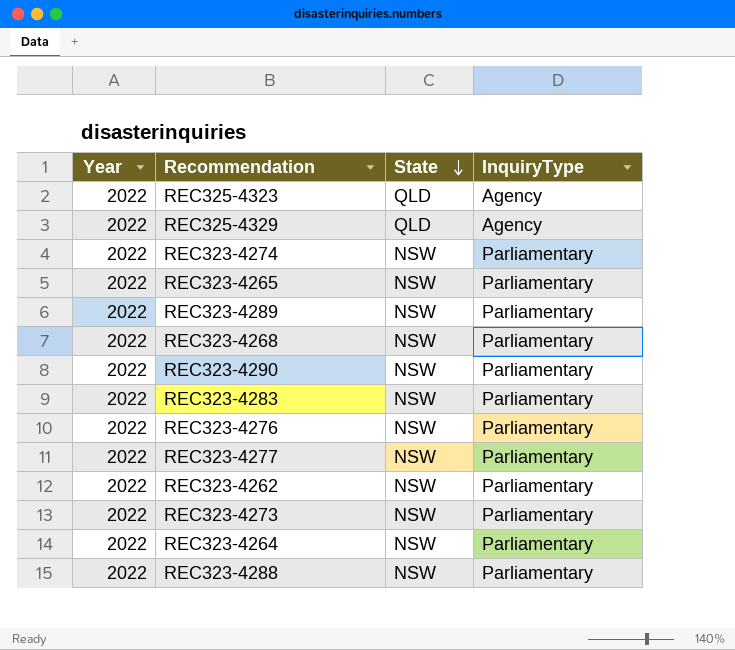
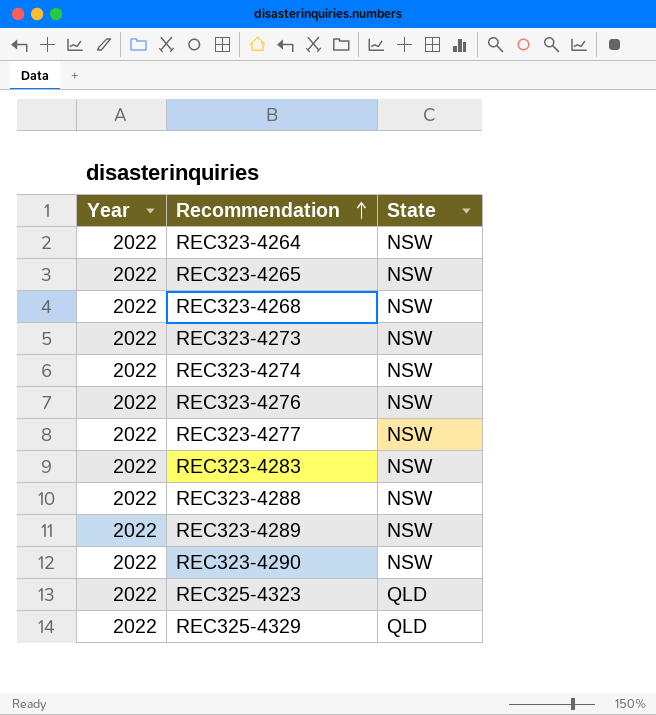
row order: State descending -> Recommendation ascending
column InquiryType | position: 4 -> none
row REC323-4262: 2022 | NSW | Parliamentary -> none

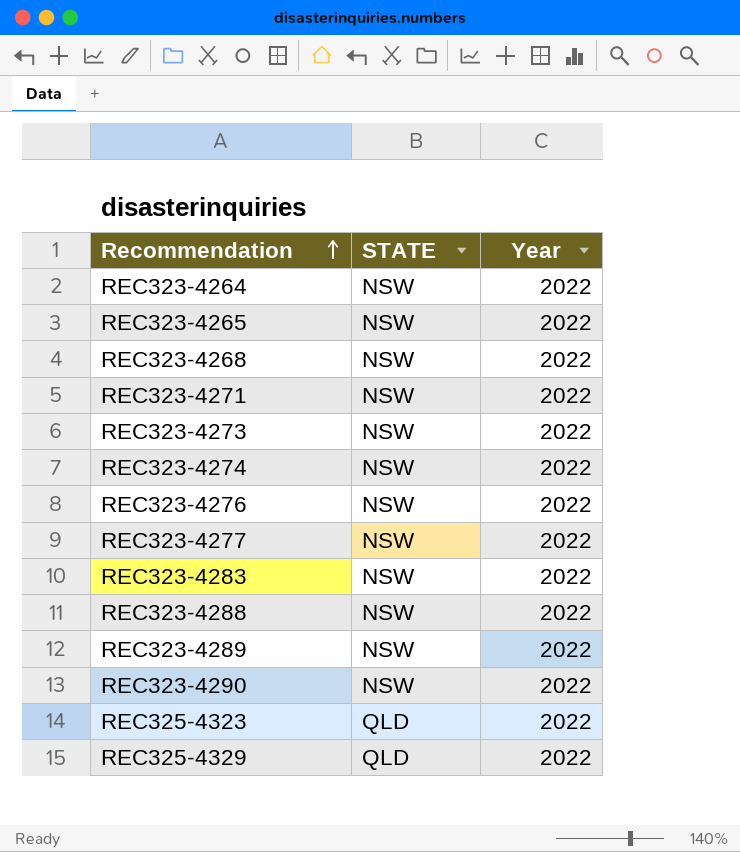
column name: State -> STATE
column Year | position: 1 -> 3
row REC323-4271: none -> NSW | 2022

